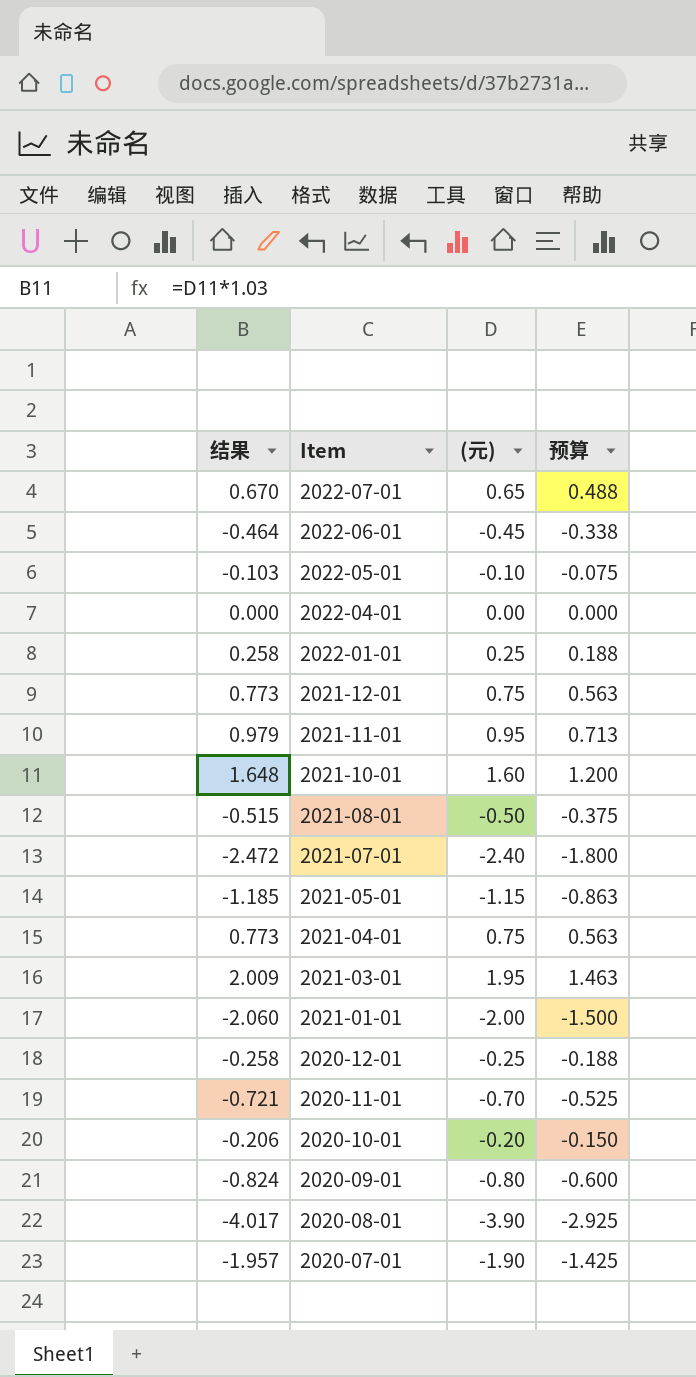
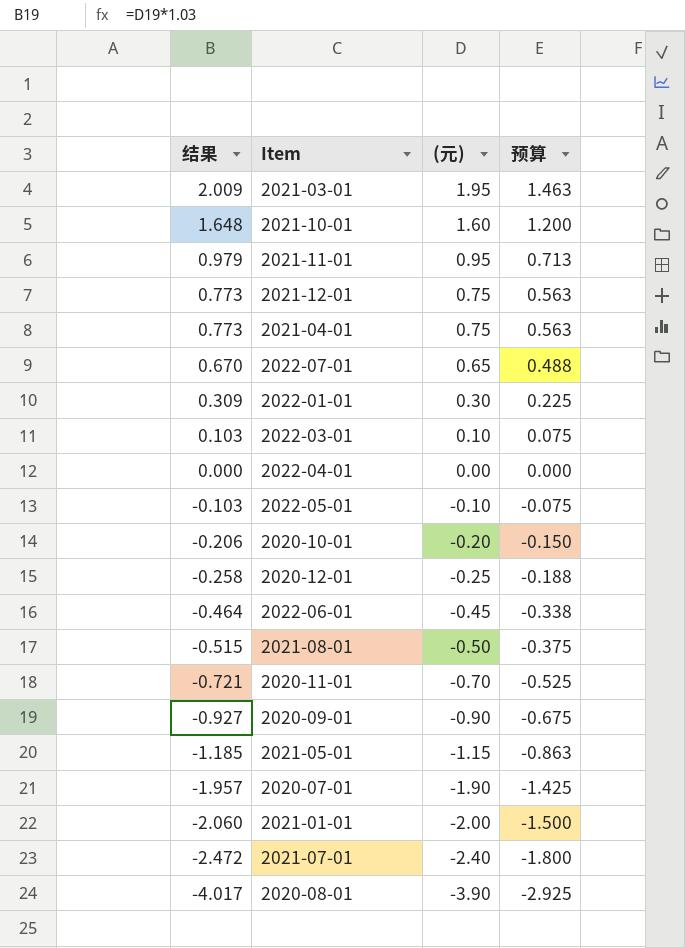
row order: Item descending -> 结果 descending
2022-01-01 | 结果: 0.258 -> 0.309
2022-01-01 | (元): 0.25 -> 0.30
2022-01-01 | 预算: 0.188 -> 0.225
row 2022-03-01: none -> 0.103 | 0.10 | 0.075
2020-09-01 | 结果: -0.824 -> -0.927
2020-09-01 | (元): -0.80 -> -0.90
2020-09-01 | 预算: -0.600 -> -0.675

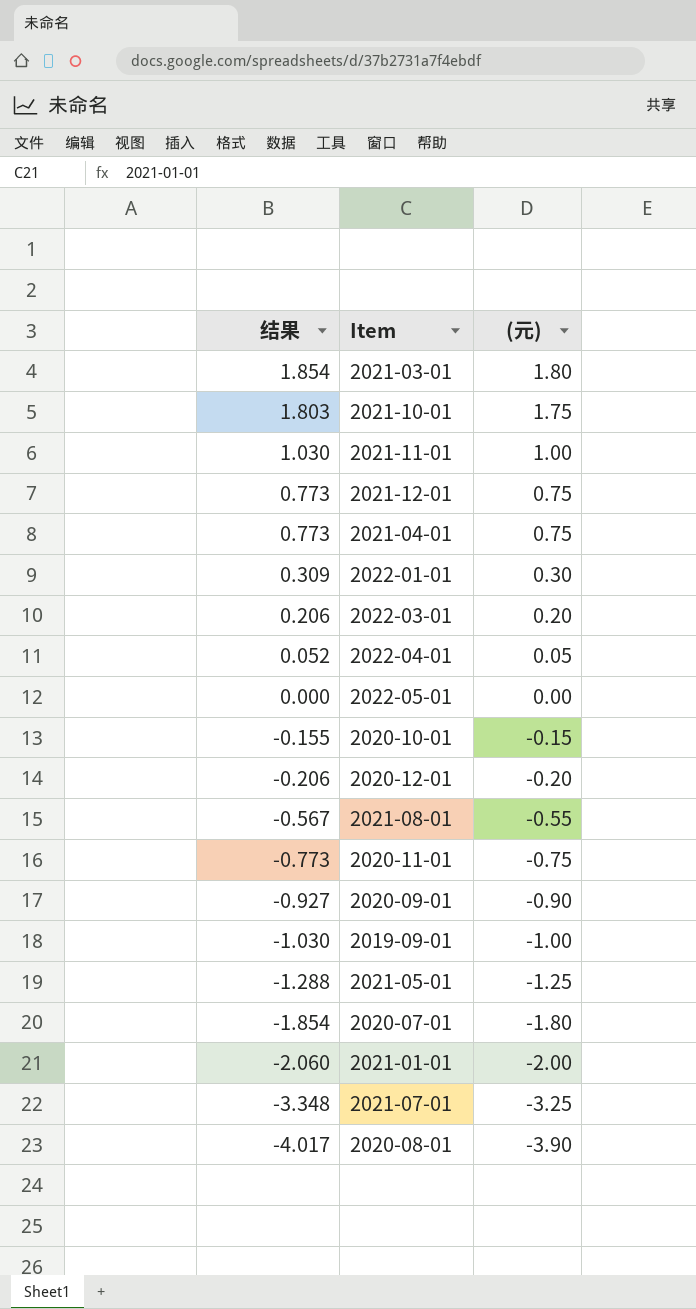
column 预算 | formula: [(元)] * 0.75 -> none
row 2022-07-01: 0.670 | 0.65 | 0.488 -> none
row 2022-06-01: -0.464 | -0.45 | -0.338 -> none
2021-03-01 | 结果: 2.009 -> 1.854
2021-03-01 | (元): 1.95 -> 1.80
2021-10-01 | 结果: 1.648 -> 1.803
2021-10-01 | (元): 1.60 -> 1.75
2021-11-01 | 结果: 0.979 -> 1.030
2021-11-01 | (元): 0.95 -> 1.00
2022-03-01 | 结果: 0.103 -> 0.206
2022-03-01 | (元): 0.10 -> 0.20
2022-04-01 | 结果: 0.000 -> 0.052
2022-04-01 | (元): 0.00 -> 0.05
2022-05-01 | 结果: -0.103 -> 0.000
2022-05-01 | (元): -0.10 -> 0.00
2020-10-01 | 结果: -0.206 -> -0.155
2020-10-01 | (元): -0.20 -> -0.15
2020-12-01 | 结果: -0.258 -> -0.206
2020-12-01 | (元): -0.25 -> -0.20
2021-08-01 | 结果: -0.515 -> -0.567
2021-08-01 | (元): -0.50 -> -0.55
2020-11-01 | 结果: -0.721 -> -0.773
2020-11-01 | (元): -0.70 -> -0.75
row 2019-09-01: none -> -1.030 | -1.00
2021-05-01 | 结果: -1.185 -> -1.288
2021-05-01 | (元): -1.15 -> -1.25
2020-07-01 | 结果: -1.957 -> -1.854
2020-07-01 | (元): -1.90 -> -1.80
2021-07-01 | 结果: -2.472 -> -3.348
2021-07-01 | (元): -2.40 -> -3.25

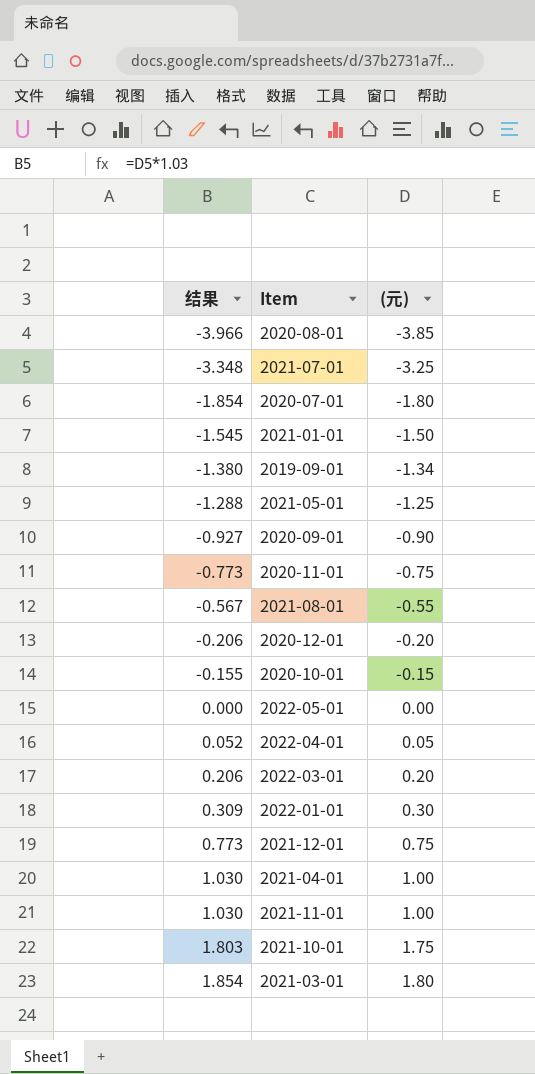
row order: 结果 descending -> 结果 ascending
2020-08-01 | 结果: -4.017 -> -3.966
2020-08-01 | (元): -3.90 -> -3.85
2021-01-01 | 结果: -2.060 -> -1.545
2021-01-01 | (元): -2.00 -> -1.50
2019-09-01 | 结果: -1.030 -> -1.380
2019-09-01 | (元): -1.00 -> -1.34
2021-04-01 | 结果: 0.773 -> 1.030
2021-04-01 | (元): 0.75 -> 1.00

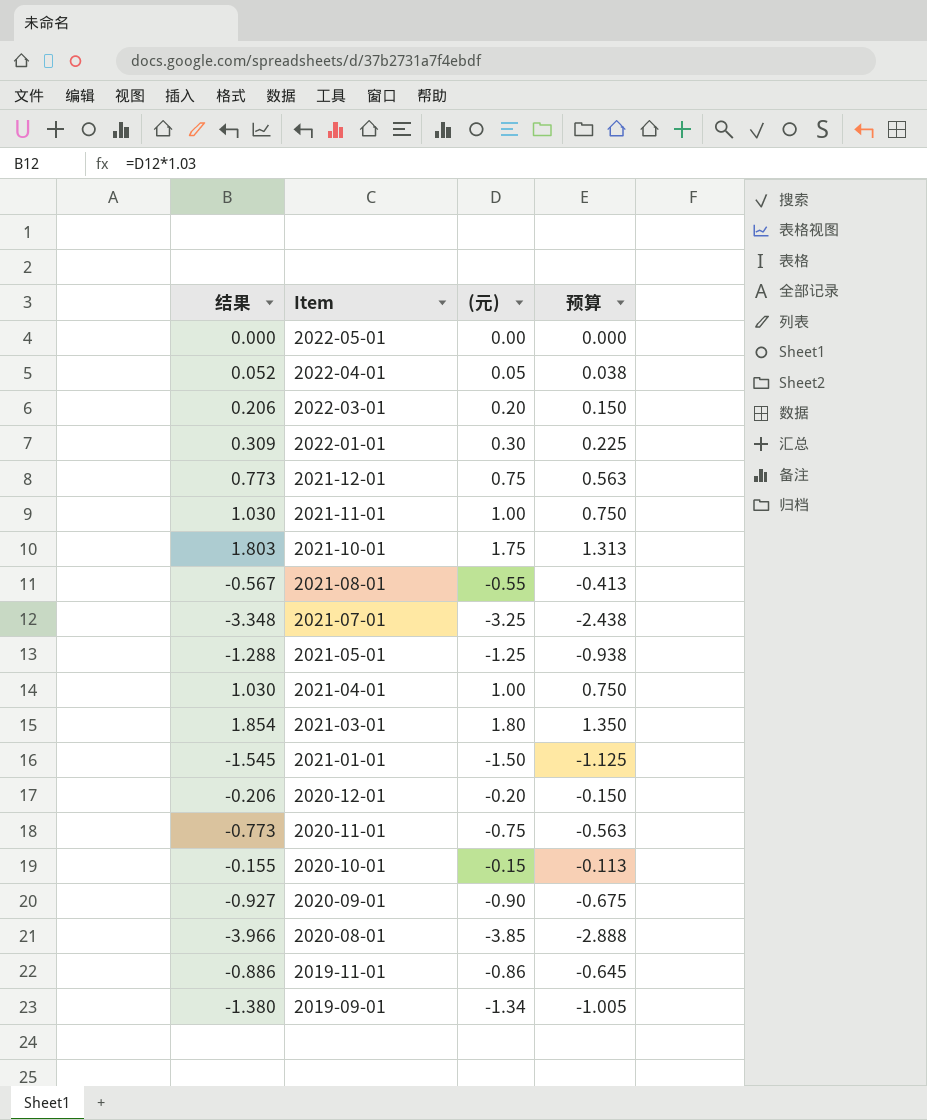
row order: 结果 ascending -> Item descending
column 预算 | formula: none -> [(元)] * 0.75
row 2020-07-01: -1.854 | -1.80 -> none
row 2019-11-01: none -> -0.886 | -0.86 | -0.645

